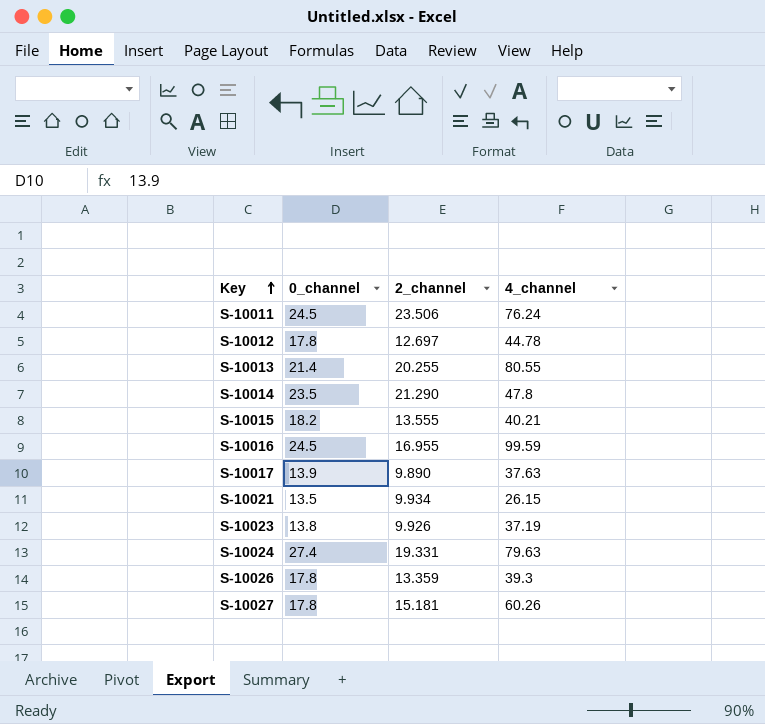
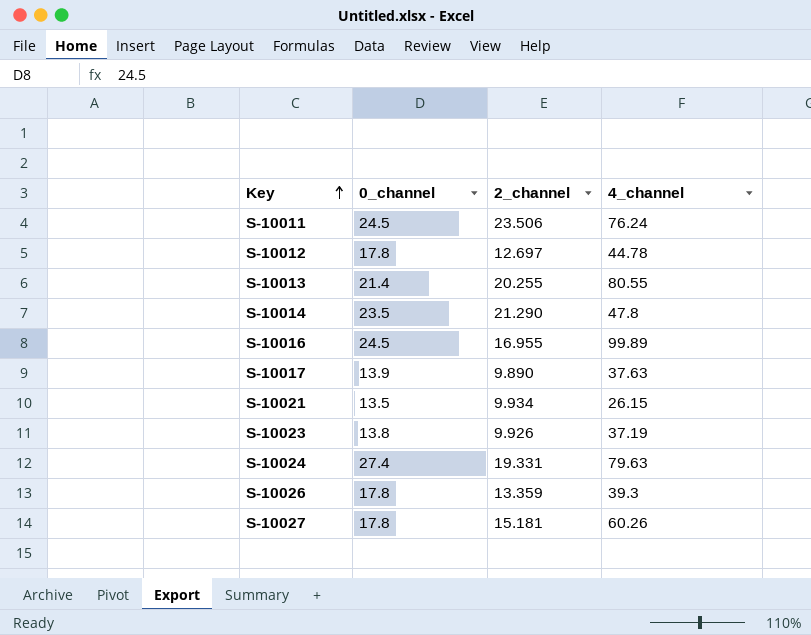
row S-10015: 18.2 | 13.555 | 40.21 -> none
S-10016 | 4_channel: 99.59 -> 99.89

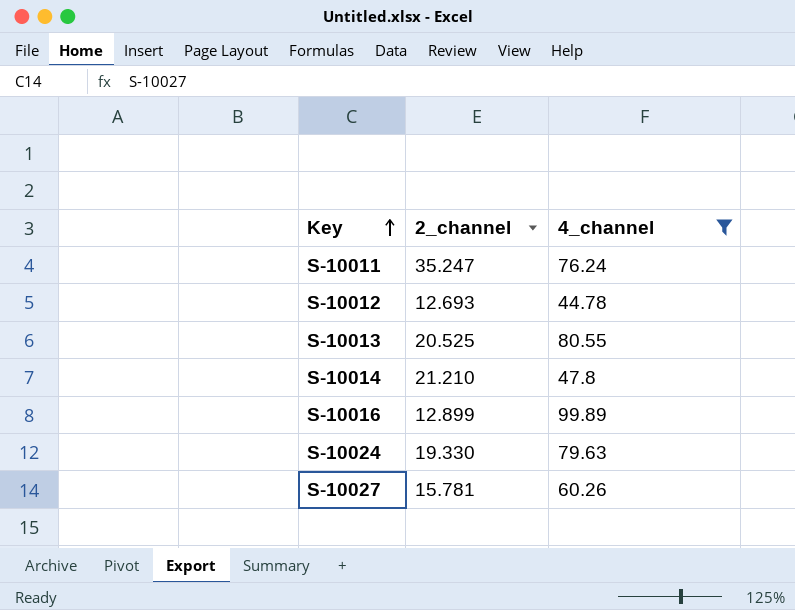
filter: none -> 4_channel >= 44.78
column 0_channel | position: 2 -> none
S-10011 | 2_channel: 23.506 -> 35.247
S-10012 | 2_channel: 12.697 -> 12.693
S-10013 | 2_channel: 20.255 -> 20.525
S-10014 | 2_channel: 21.290 -> 21.210
S-10016 | 2_channel: 16.955 -> 12.899
S-10024 | 2_channel: 19.331 -> 19.330
S-10027 | 2_channel: 15.181 -> 15.781

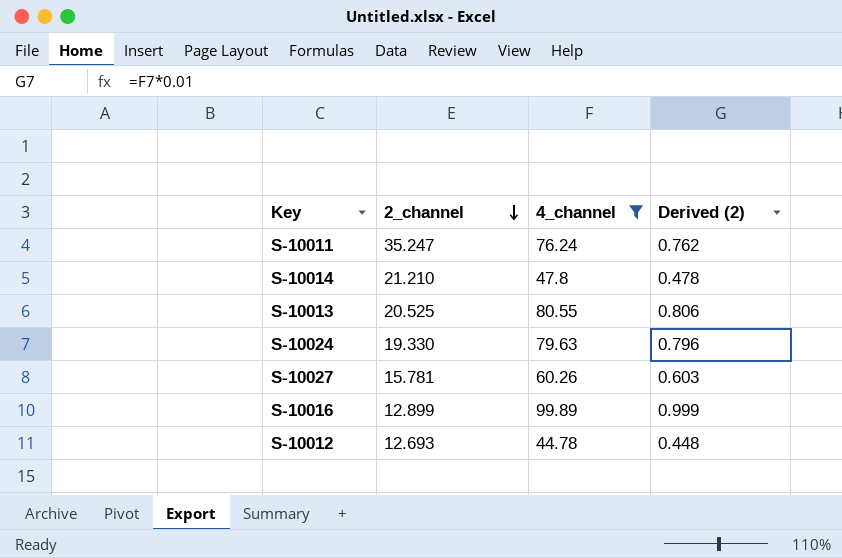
row order: Key ascending -> 2_channel descending
column Derived (2) | formula: none -> [4_channel] * 0.01

